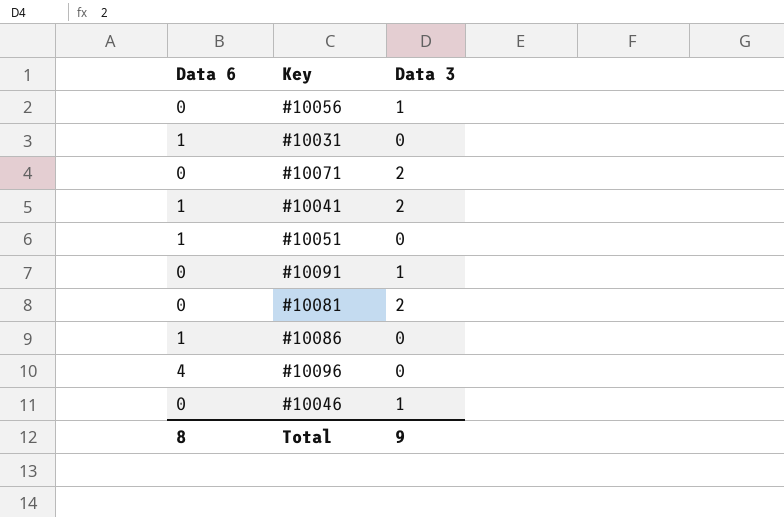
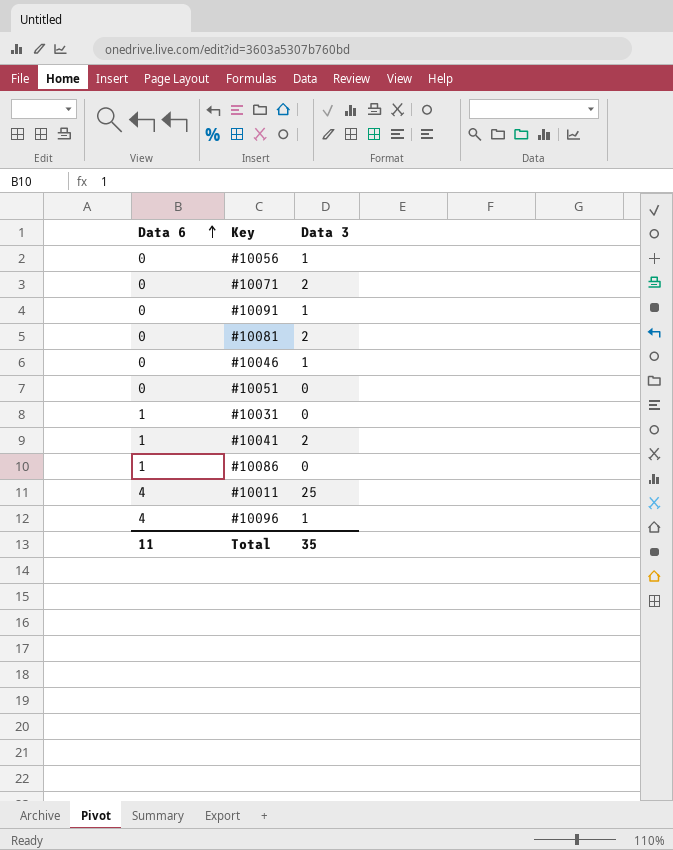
row order: none -> Data 6 ascending
#10051 | Data 6: 1 -> 0
row #10011: none -> 4 | 25
#10096 | Data 3: 0 -> 1
Total | Data 6: 8 -> 11
Total | Data 3: 9 -> 35

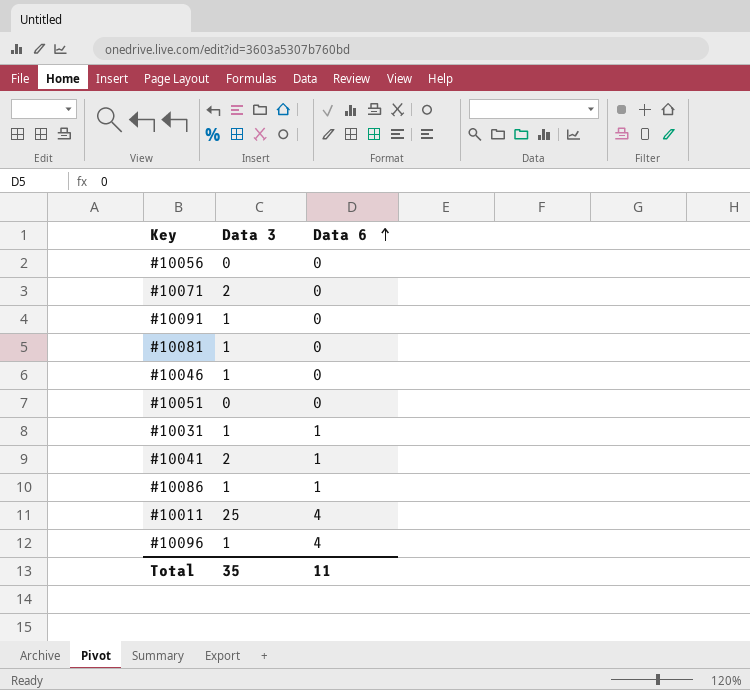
column Data 6 | position: 1 -> 3
#10056 | Data 3: 1 -> 0
#10081 | Data 3: 2 -> 1
#10031 | Data 3: 0 -> 1
#10086 | Data 3: 0 -> 1

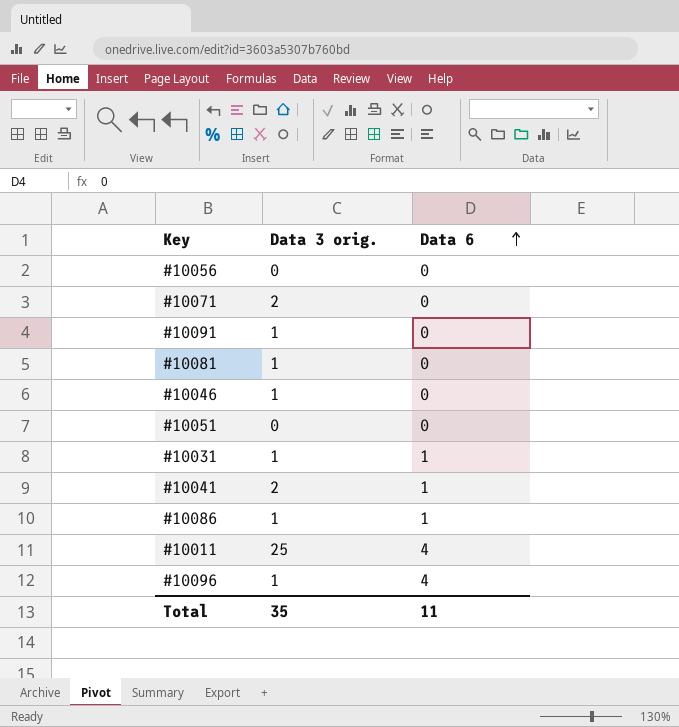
column name: Data 3 -> Data 3 orig.

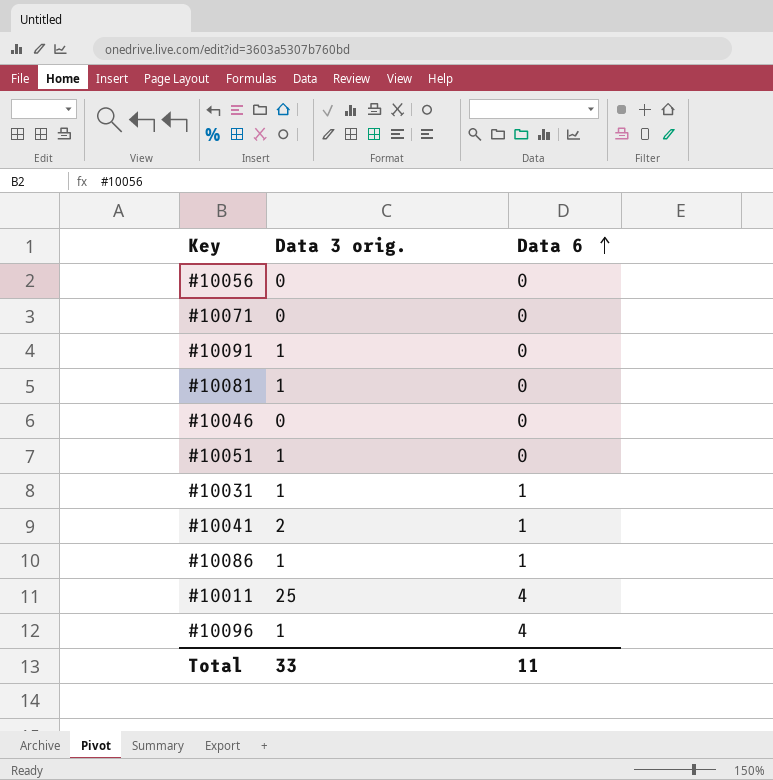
#10071 | Data 3 orig.: 2 -> 0
#10046 | Data 3 orig.: 1 -> 0
#10051 | Data 3 orig.: 0 -> 1
Total | Data 3 orig.: 35 -> 33

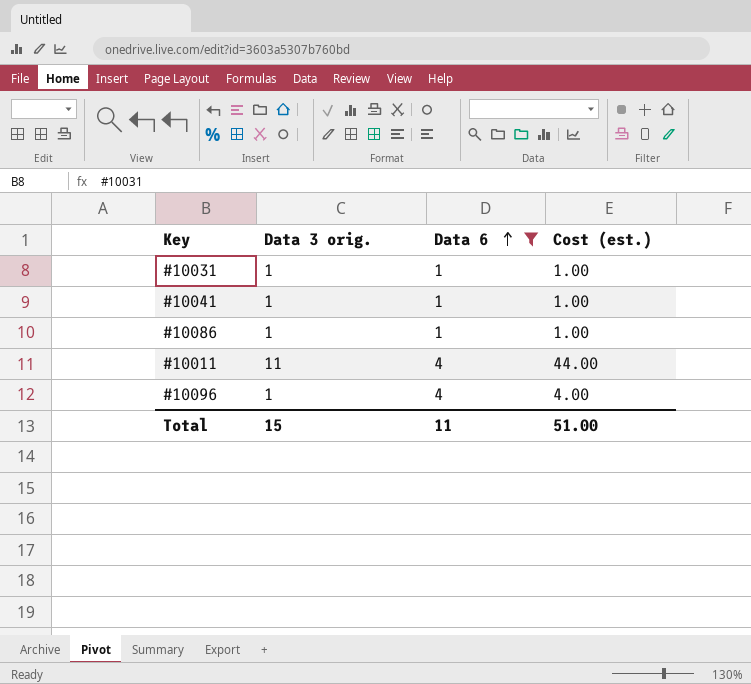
filter: none -> Data 6 != 0
column Cost (est.) | formula: none -> [Data 3 orig.] * [Data 6]
#10041 | Data 3 orig.: 2 -> 1
#10011 | Data 3 orig.: 25 -> 11
Total | Data 3 orig.: 33 -> 15

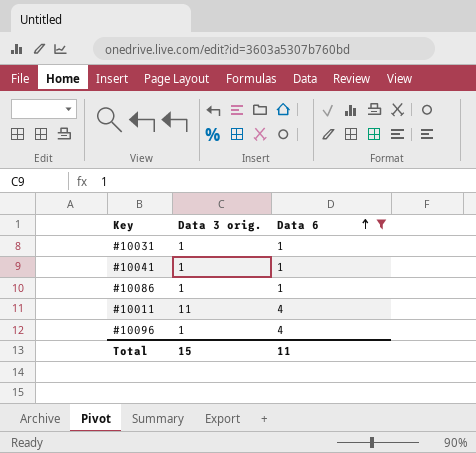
column Cost (est.) | formula: [Data 3 orig.] * [Data 6] -> none

